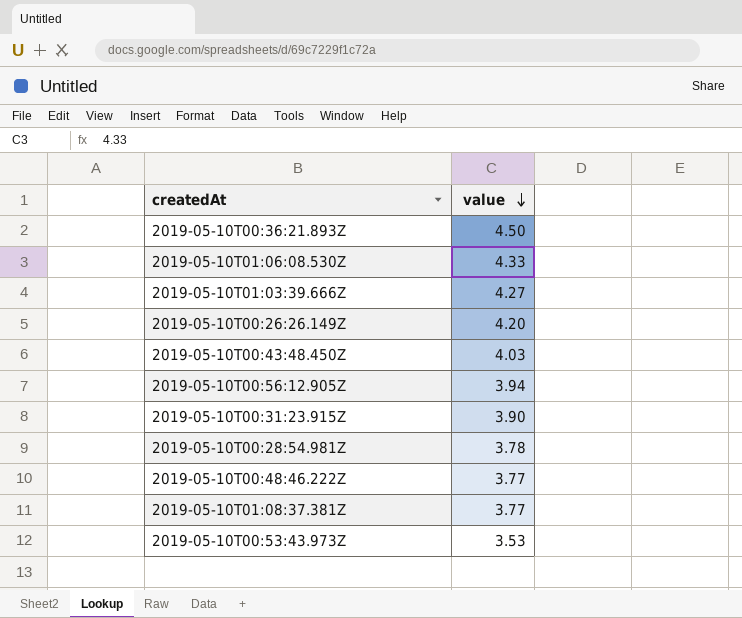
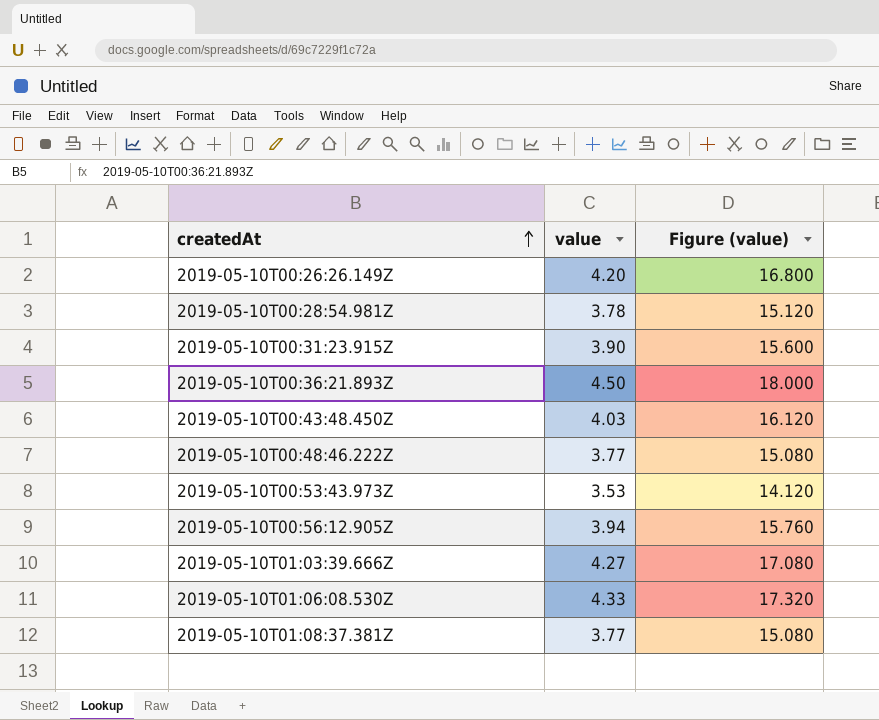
row order: value descending -> createdAt ascending
column Figure (value) | formula: none -> [value] * 4

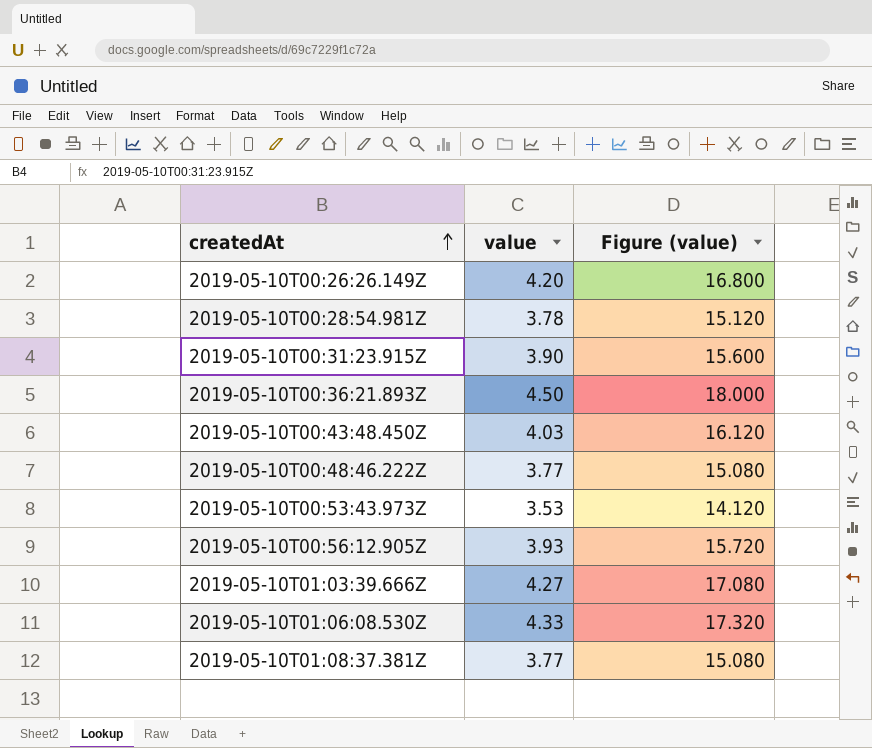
2019-05-10T00:56:12.905Z | value: 3.94 -> 3.93
2019-05-10T00:56:12.905Z | Figure (value): 15.760 -> 15.720

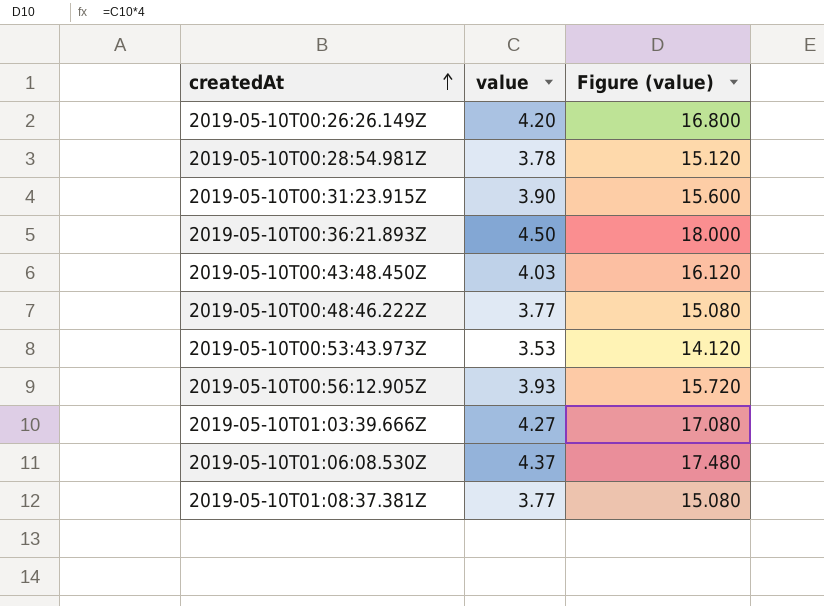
2019-05-10T01:06:08.530Z | value: 4.33 -> 4.37
2019-05-10T01:06:08.530Z | Figure (value): 17.320 -> 17.480

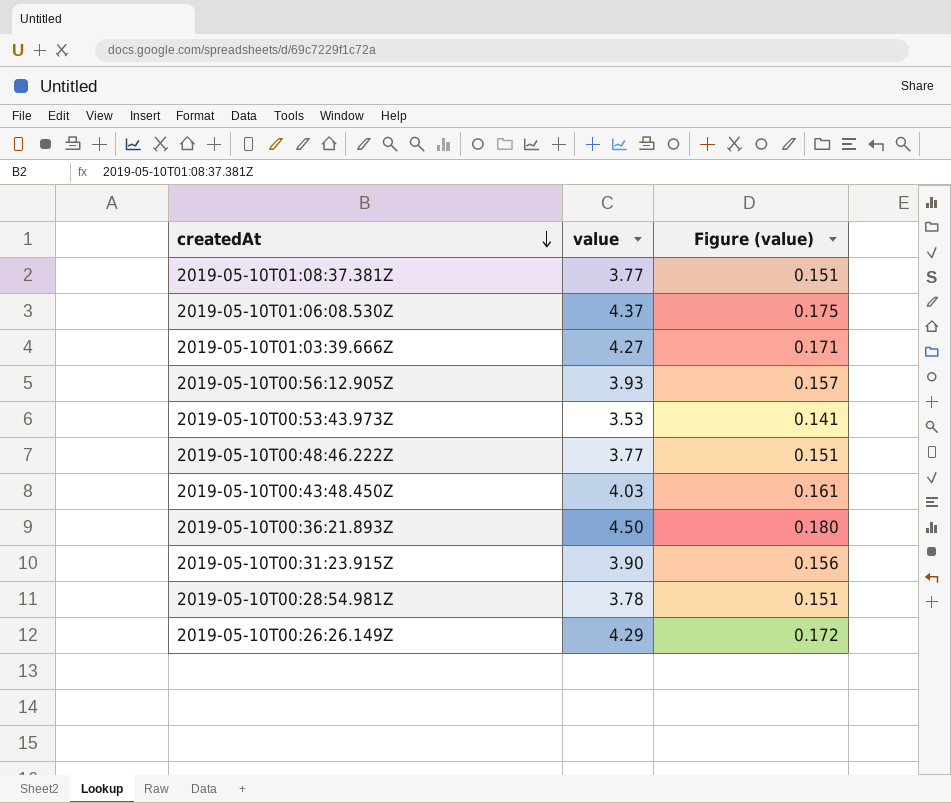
row order: createdAt ascending -> createdAt descending
column Figure (value) | formula: [value] * 4 -> [value] * 0.04
2019-05-10T00:26:26.149Z | value: 4.20 -> 4.29

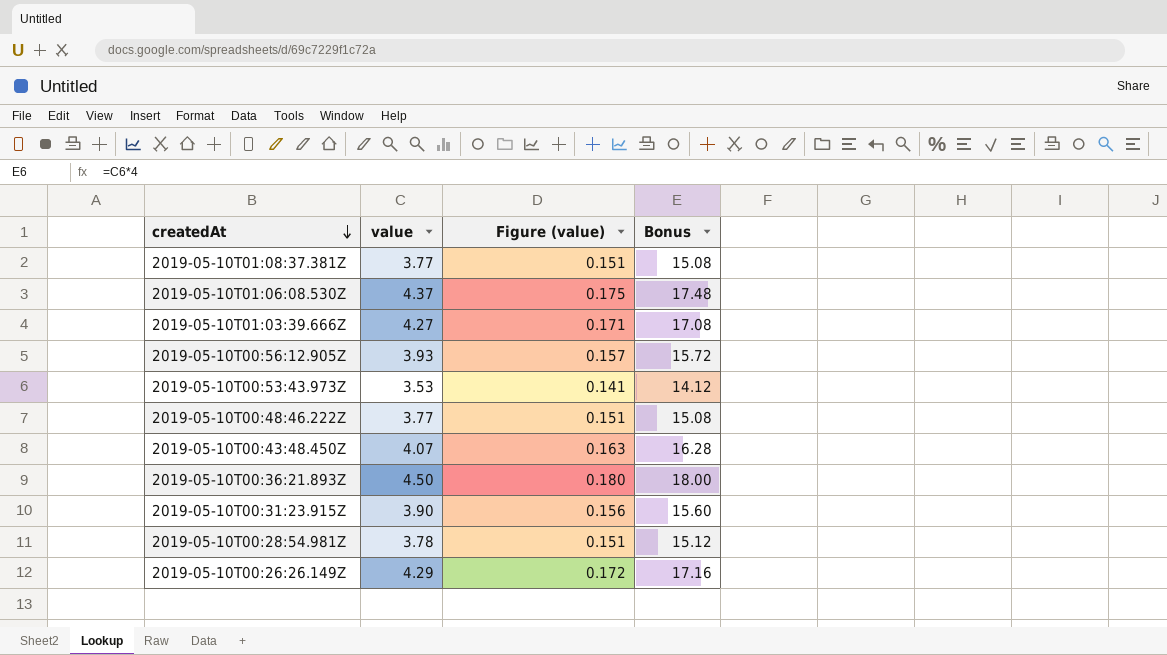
column Bonus | formula: none -> [value] * 4
2019-05-10T00:43:48.450Z | value: 4.03 -> 4.07
2019-05-10T00:43:48.450Z | Figure (value): 0.161 -> 0.163

